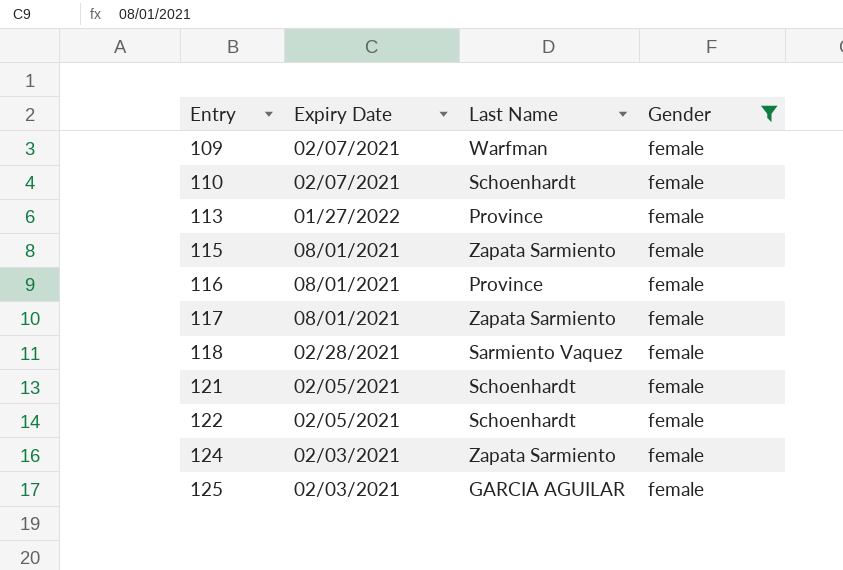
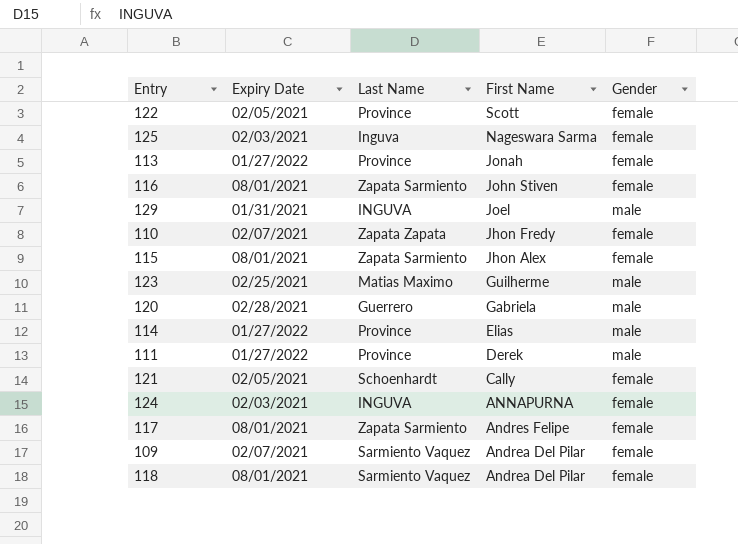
filter: Gender = female -> none
row order: Entry ascending -> First Name descending
column First Name | position: none -> 4
122 | Last Name: Schoenhardt -> Province
125 | Last Name: GARCIA AGUILAR -> Inguva
116 | Last Name: Province -> Zapata Sarmiento
110 | Last Name: Schoenhardt -> Zapata Zapata
124 | Last Name: Zapata Sarmiento -> INGUVA
109 | Last Name: Warfman -> Sarmiento Vaquez
118 | Expiry Date: 02/28/2021 -> 08/01/2021

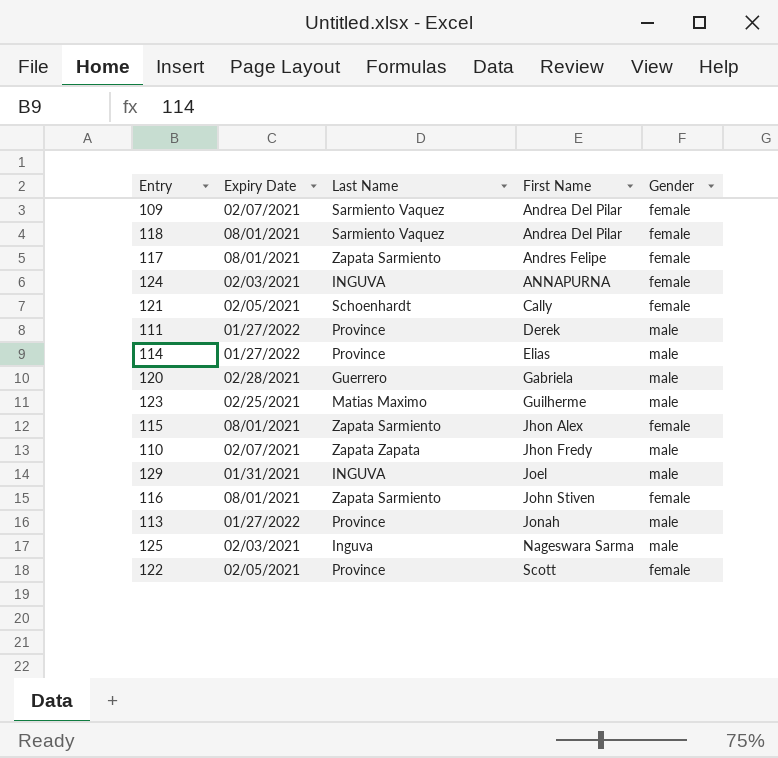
row order: First Name descending -> First Name ascending
110 | Gender: female -> male
113 | Gender: female -> male
125 | Gender: female -> male

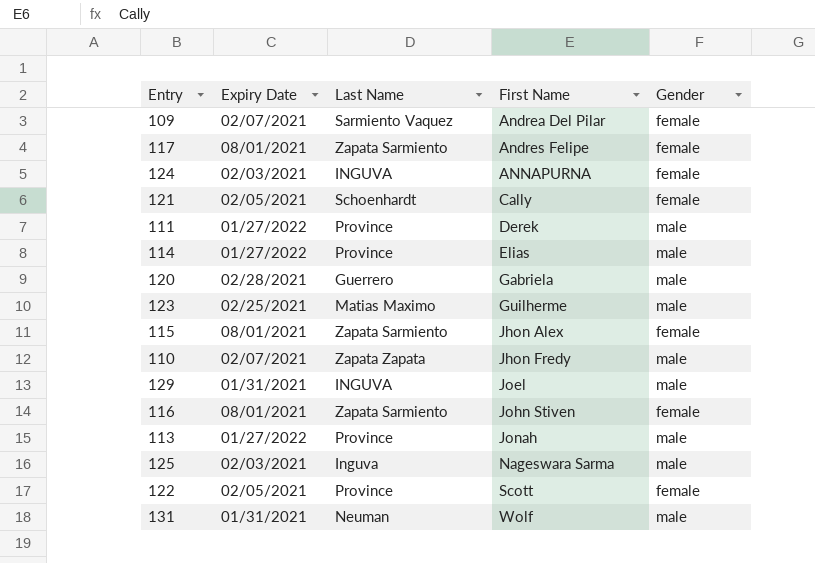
row 118: 08/01/2021 | Sarmiento Vaquez | Andrea Del Pilar | female -> none
row 131: none -> 01/31/2021 | Neuman | Wolf | male

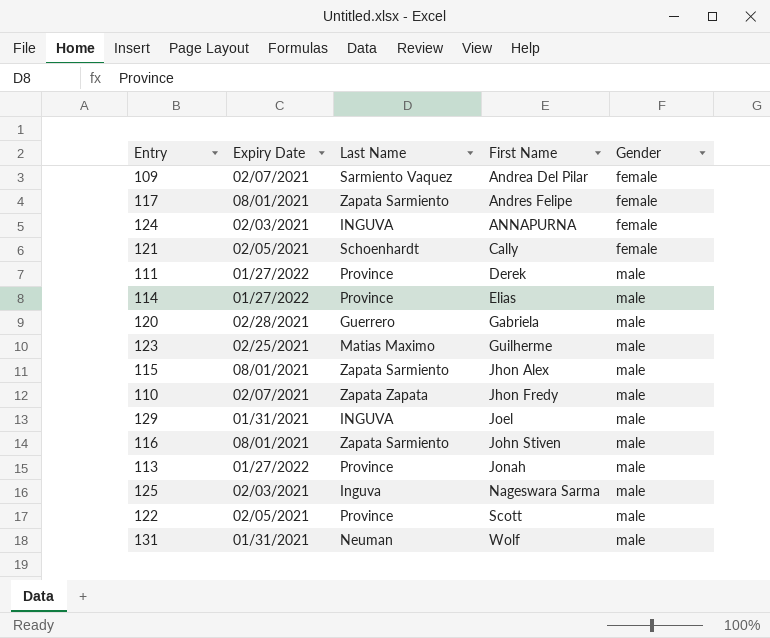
115 | Gender: female -> male
116 | Gender: female -> male
122 | Gender: female -> male

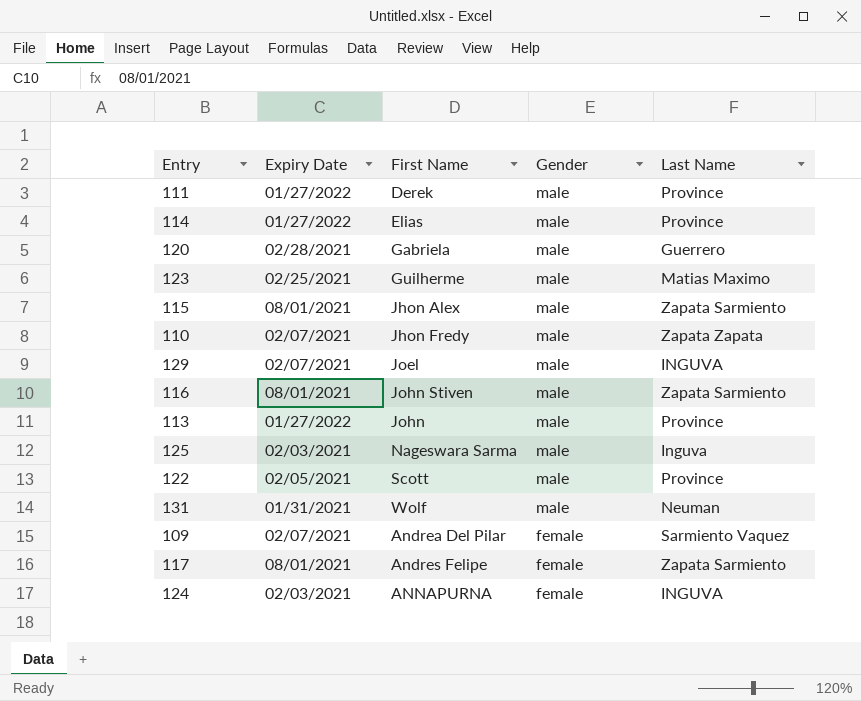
row order: First Name ascending -> Gender descending
column Last Name | position: 3 -> 5
row 121: 02/05/2021 | Schoenhardt | Cally | female -> none
129 | Expiry Date: 01/31/2021 -> 02/07/2021
113 | First Name: Jonah -> John

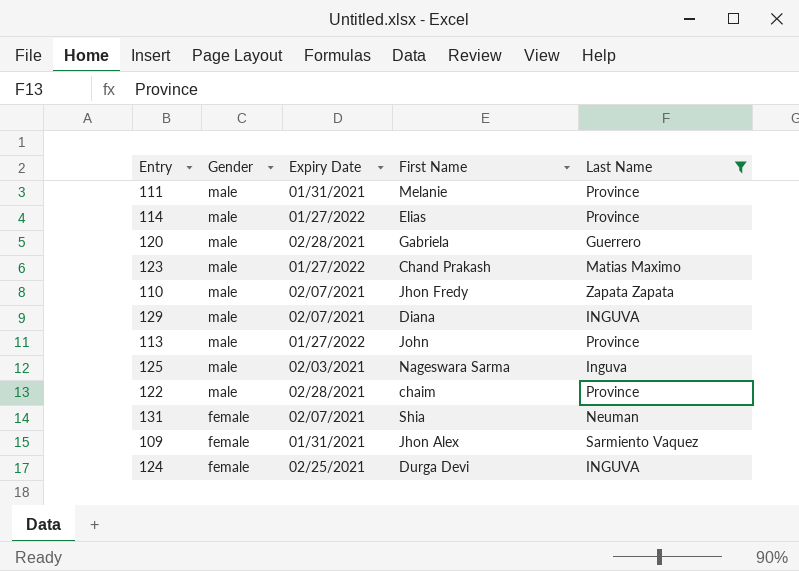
filter: none -> Last Name != Zapata Sarmiento
column Gender | position: 4 -> 2
111 | Expiry Date: 01/27/2022 -> 01/31/2021
111 | First Name: Derek -> Melanie
123 | Expiry Date: 02/25/2021 -> 01/27/2022
123 | First Name: Guilherme -> Chand Prakash
129 | First Name: Joel -> Diana
122 | Expiry Date: 02/05/2021 -> 02/28/2021
122 | First Name: Scott -> chaim
131 | Gender: male -> female
131 | Expiry Date: 01/31/2021 -> 02/07/2021
131 | First Name: Wolf -> Shia
109 | Expiry Date: 02/07/2021 -> 01/31/2021
109 | First Name: Andrea Del Pilar -> Jhon Alex
124 | Expiry Date: 02/03/2021 -> 02/25/2021
124 | First Name: ANNAPURNA -> Durga Devi

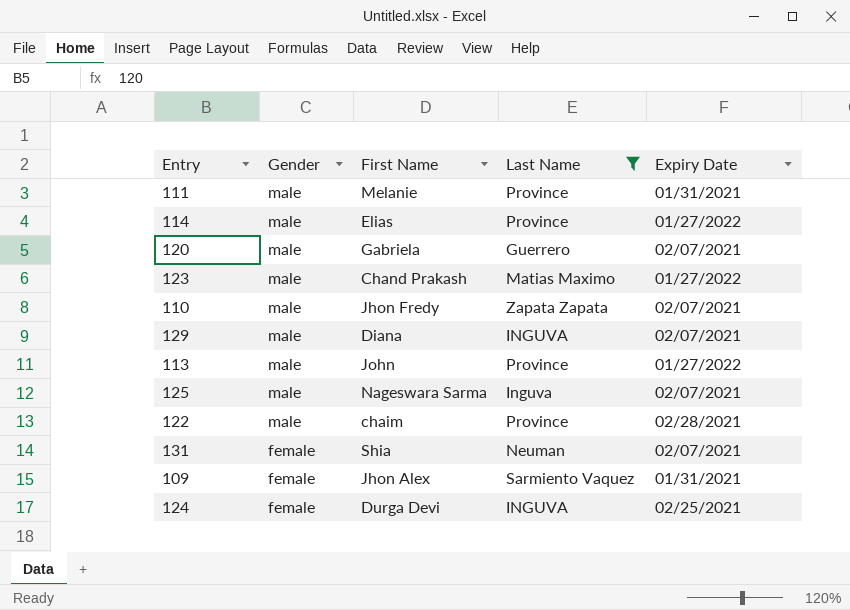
column Expiry Date | position: 3 -> 5
120 | Expiry Date: 02/28/2021 -> 02/07/2021
125 | Expiry Date: 02/03/2021 -> 02/07/2021

